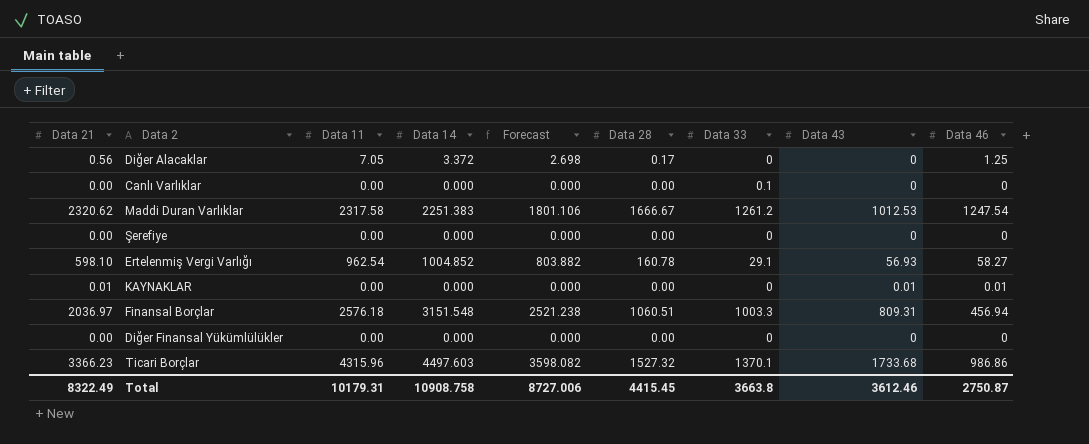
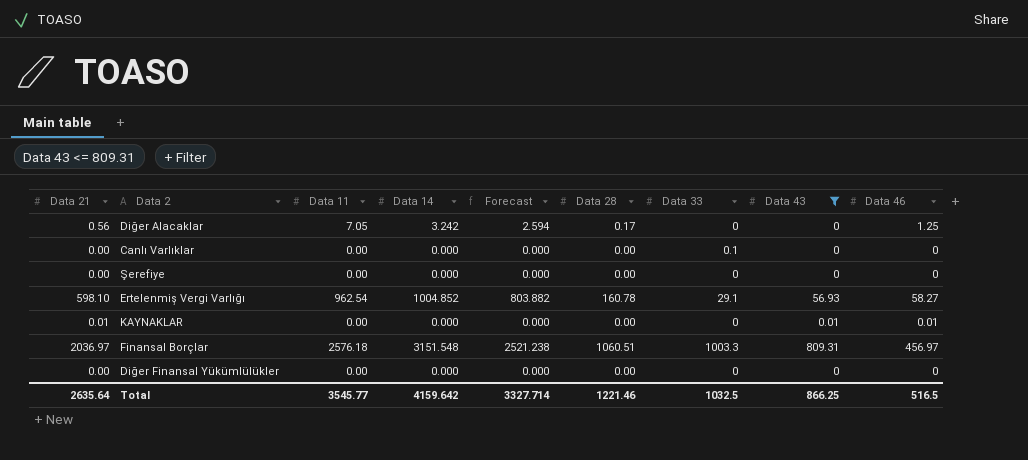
filter: none -> Data 43 <= 809.31
Diğer Alacaklar | Data 14: 3.372 -> 3.242
Diğer Alacaklar | Forecast: 2.698 -> 2.594
Finansal Borçlar | Data 46: 456.94 -> 456.97
Total | Data 21: 8322.49 -> 2635.64
Total | Data 11: 10179.31 -> 3545.77
Total | Data 14: 10908.758 -> 4159.642
Total | Forecast: 8727.006 -> 3327.714
Total | Data 28: 4415.45 -> 1221.46
Total | Data 33: 3663.8 -> 1032.5
Total | Data 43: 3612.46 -> 866.25
Total | Data 46: 2750.87 -> 516.5

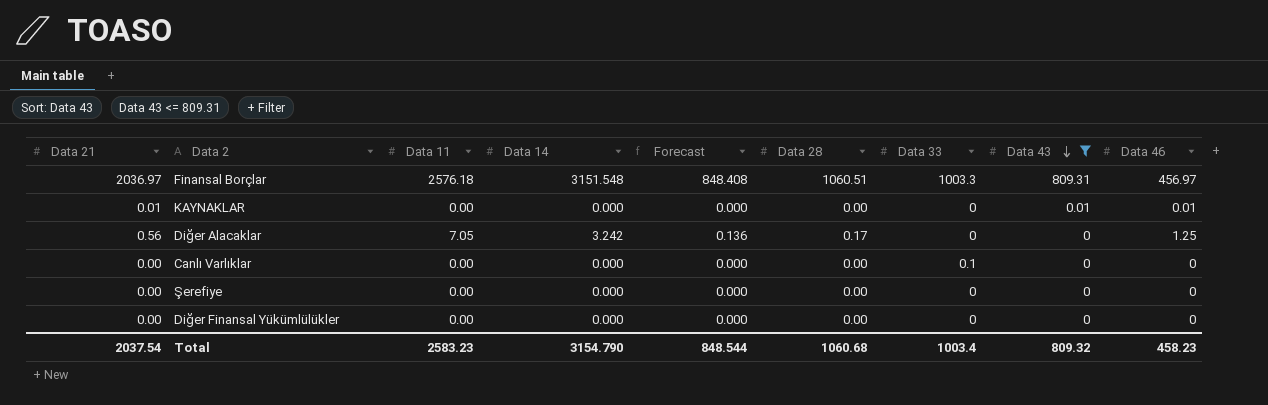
row order: none -> Data 43 descending
column Forecast | formula: [Data 14] * 0.8 -> [Data 28] * 0.8
row Ertelenmiş Vergi Varlığı: 598.10 | 962.54 | 1004.852 | 803.882 | 160.78 | 29.1 | 56.93 | 58.27 -> none
Total | Data 21: 2635.64 -> 2037.54
Total | Data 11: 3545.77 -> 2583.23
Total | Data 14: 4159.642 -> 3154.790
Total | Forecast: 3327.714 -> 848.544
Total | Data 28: 1221.46 -> 1060.68
Total | Data 33: 1032.5 -> 1003.4
Total | Data 43: 866.25 -> 809.32
Total | Data 46: 516.5 -> 458.23

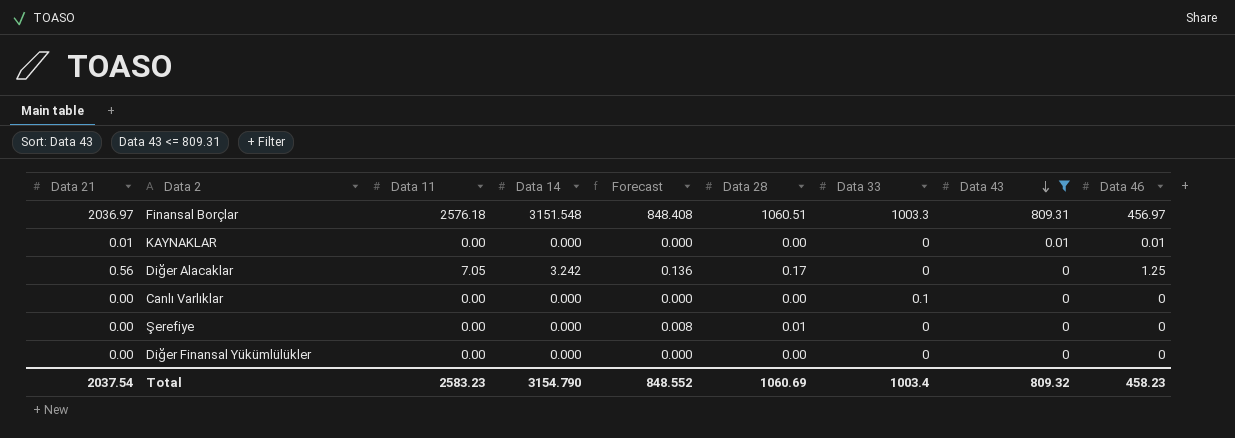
Şerefiye | Forecast: 0.000 -> 0.008
Şerefiye | Data 28: 0.00 -> 0.01
Total | Forecast: 848.544 -> 848.552
Total | Data 28: 1060.68 -> 1060.69

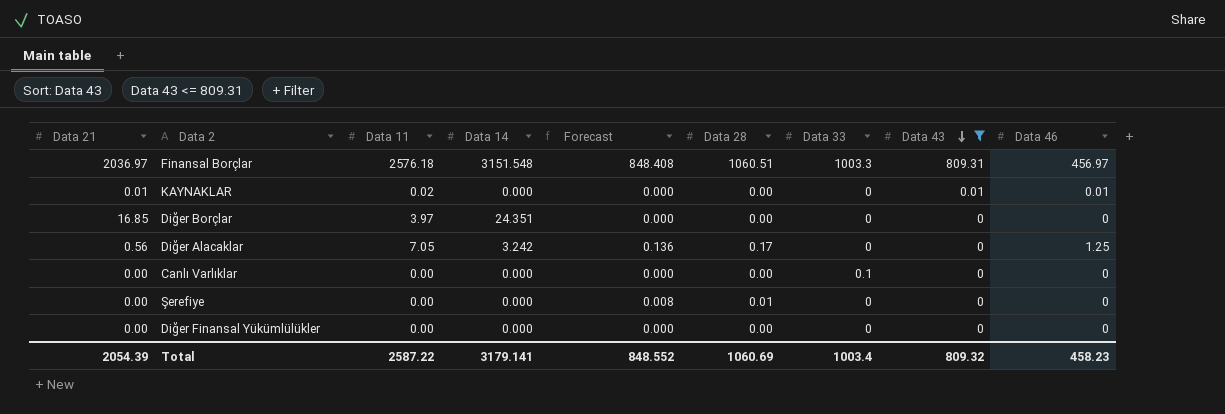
KAYNAKLAR | Data 11: 0.00 -> 0.02
row Diğer Borçlar: none -> 16.85 | 3.97 | 24.351 | 0.000 | 0.00 | 0 | 0 | 0
Total | Data 21: 2037.54 -> 2054.39
Total | Data 11: 2583.23 -> 2587.22
Total | Data 14: 3154.790 -> 3179.141

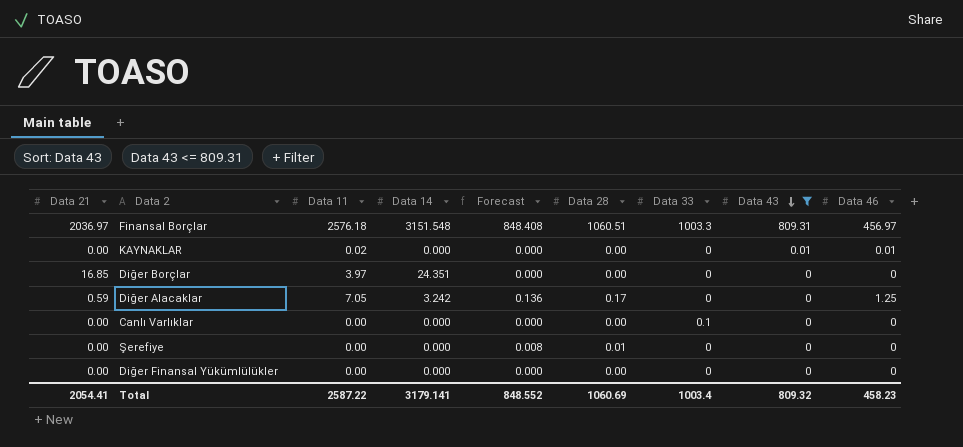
KAYNAKLAR | Data 21: 0.01 -> 0.00
Diğer Alacaklar | Data 21: 0.56 -> 0.59
Total | Data 21: 2054.39 -> 2054.41

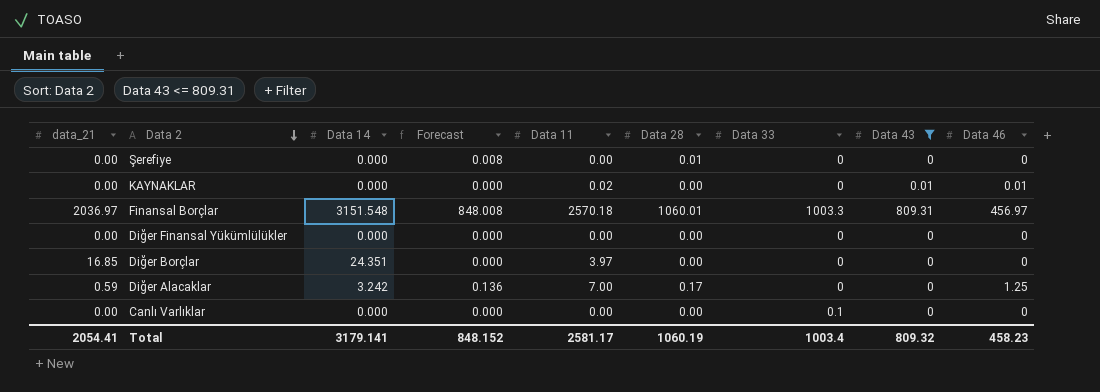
row order: Data 43 descending -> Data 2 descending
column name: Data 21 -> data_21
column Data 11 | position: 3 -> 5
Finansal Borçlar | Forecast: 848.408 -> 848.008
Finansal Borçlar | Data 11: 2576.18 -> 2570.18
Finansal Borçlar | Data 28: 1060.51 -> 1060.01
Diğer Alacaklar | Data 11: 7.05 -> 7.00
Total | Forecast: 848.552 -> 848.152
Total | Data 11: 2587.22 -> 2581.17
Total | Data 28: 1060.69 -> 1060.19

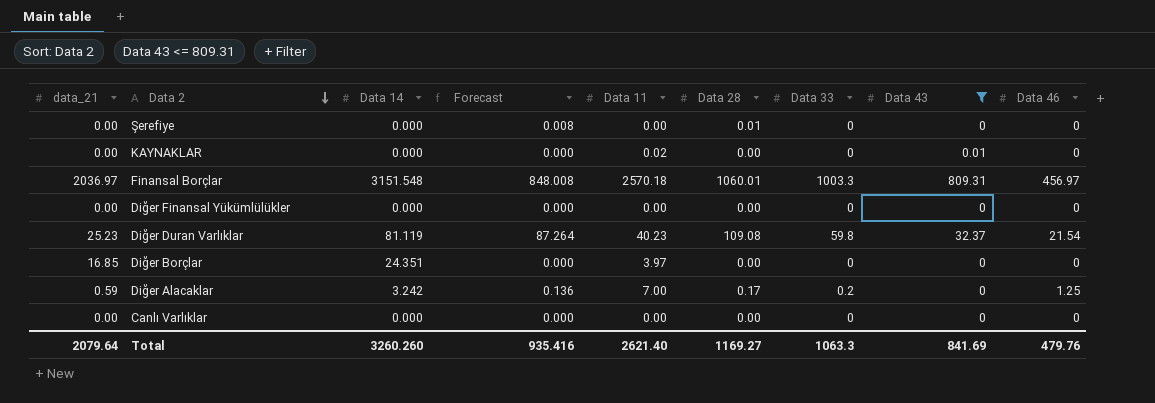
KAYNAKLAR | Data 46: 0.01 -> 0
row Diğer Duran Varlıklar: none -> 25.23 | 81.119 | 87.264 | 40.23 | 109.08 | 59.8 | 32.37 | 21.54
Diğer Alacaklar | Data 33: 0 -> 0.2
Canlı Varlıklar | Data 33: 0.1 -> 0
Total | data_21: 2054.41 -> 2079.64
Total | Data 14: 3179.141 -> 3260.260
Total | Forecast: 848.152 -> 935.416
Total | Data 11: 2581.17 -> 2621.40
Total | Data 28: 1060.19 -> 1169.27
Total | Data 33: 1003.4 -> 1063.3
Total | Data 43: 809.32 -> 841.69
Total | Data 46: 458.23 -> 479.76

